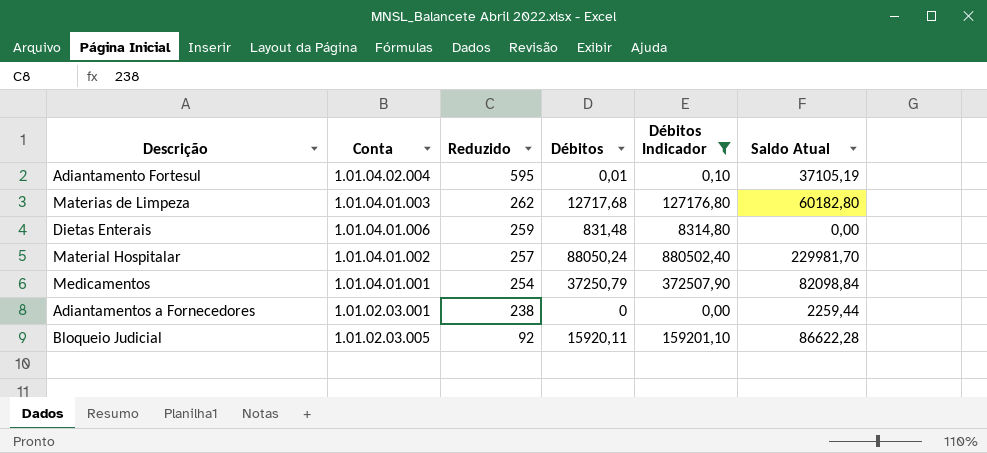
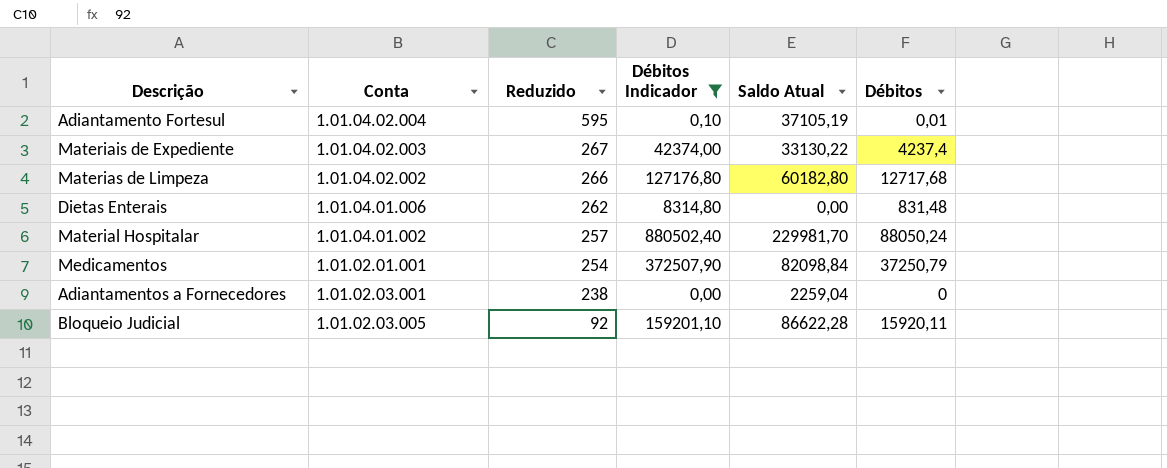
column Débitos | position: 4 -> 6
row Materiais de Expediente: none -> 1.01.04.02.003 | 267 | 42374,00 | 33130,22 | 4237,4
Materias de Limpeza | Conta: 1.01.04.01.003 -> 1.01.04.02.002
Materias de Limpeza | Reduzido: 262 -> 266
Dietas Enterais | Reduzido: 259 -> 262
Medicamentos | Conta: 1.01.04.01.001 -> 1.01.02.01.001
Adiantamentos a Fornecedores | Saldo Atual: 2259,44 -> 2259,04

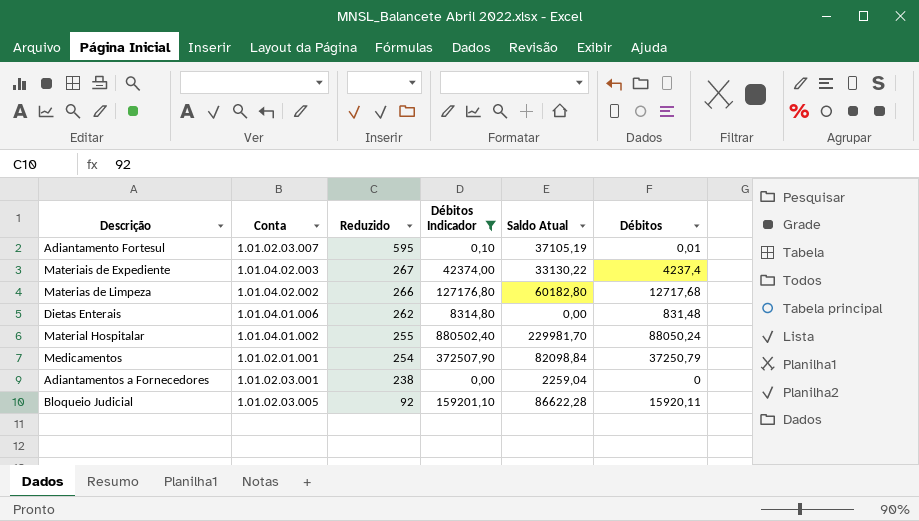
Adiantamento Fortesul | Conta: 1.01.04.02.004 -> 1.01.02.03.007
Material Hospitalar | Reduzido: 257 -> 255

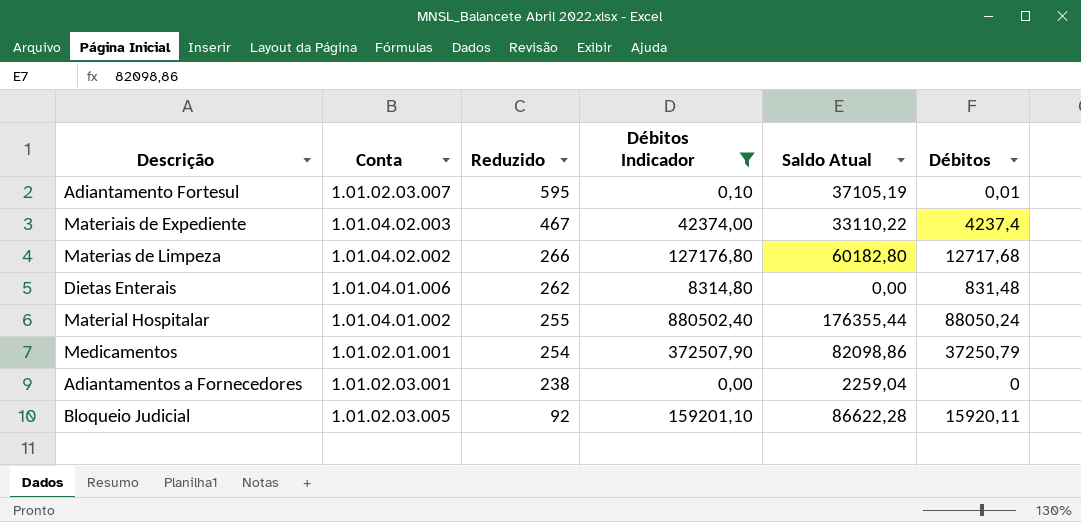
Materiais de Expediente | Reduzido: 267 -> 467
Materiais de Expediente | Saldo Atual: 33130,22 -> 33110,22
Material Hospitalar | Saldo Atual: 229981,70 -> 176355,44
Medicamentos | Saldo Atual: 82098,84 -> 82098,86

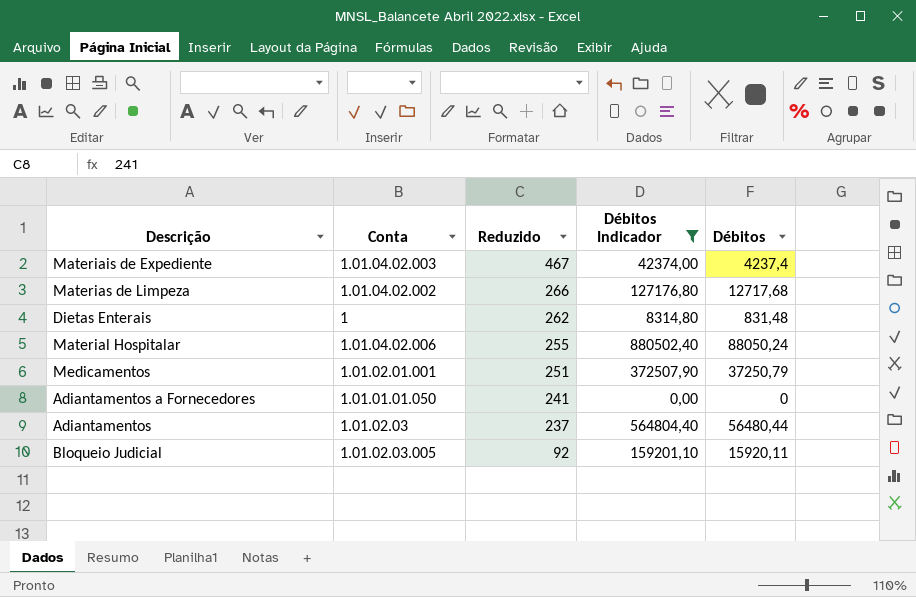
column Saldo Atual | position: 5 -> none
row Adiantamento Fortesul: 1.01.02.03.007 | 595 | 0,10 | 37105,19 | 0,01 -> none
Dietas Enterais | Conta: 1.01.04.01.006 -> 1
Material Hospitalar | Conta: 1.01.04.01.002 -> 1.01.04.02.006
Medicamentos | Reduzido: 254 -> 251
Adiantamentos a Fornecedores | Conta: 1.01.02.03.001 -> 1.01.01.01.050
Adiantamentos a Fornecedores | Reduzido: 238 -> 241
row Adiantamentos: none -> 1.01.02.03 | 237 | 564804,40 | 56480,44

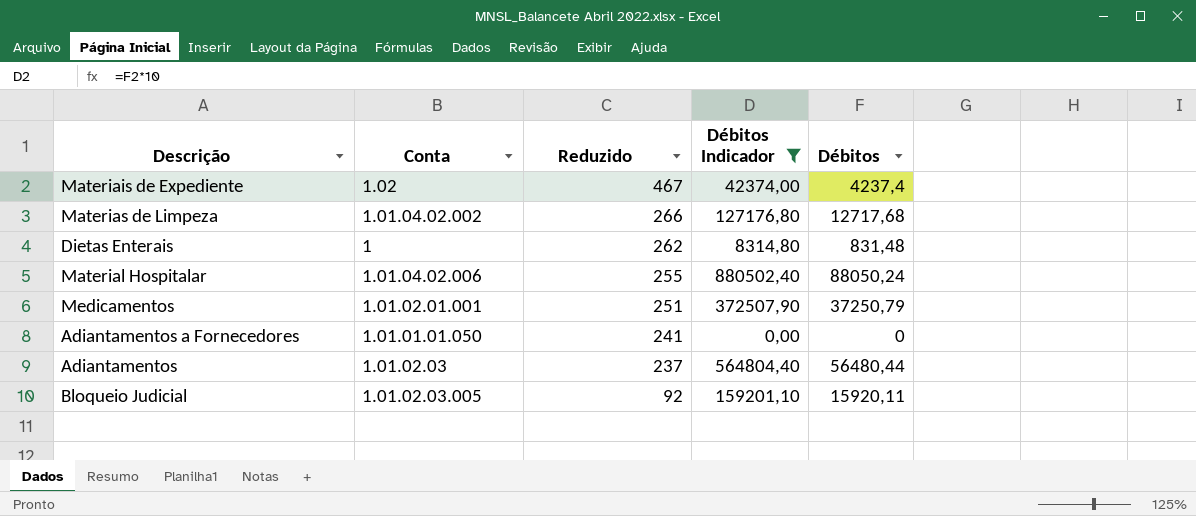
Materiais de Expediente | Conta: 1.01.04.02.003 -> 1.02

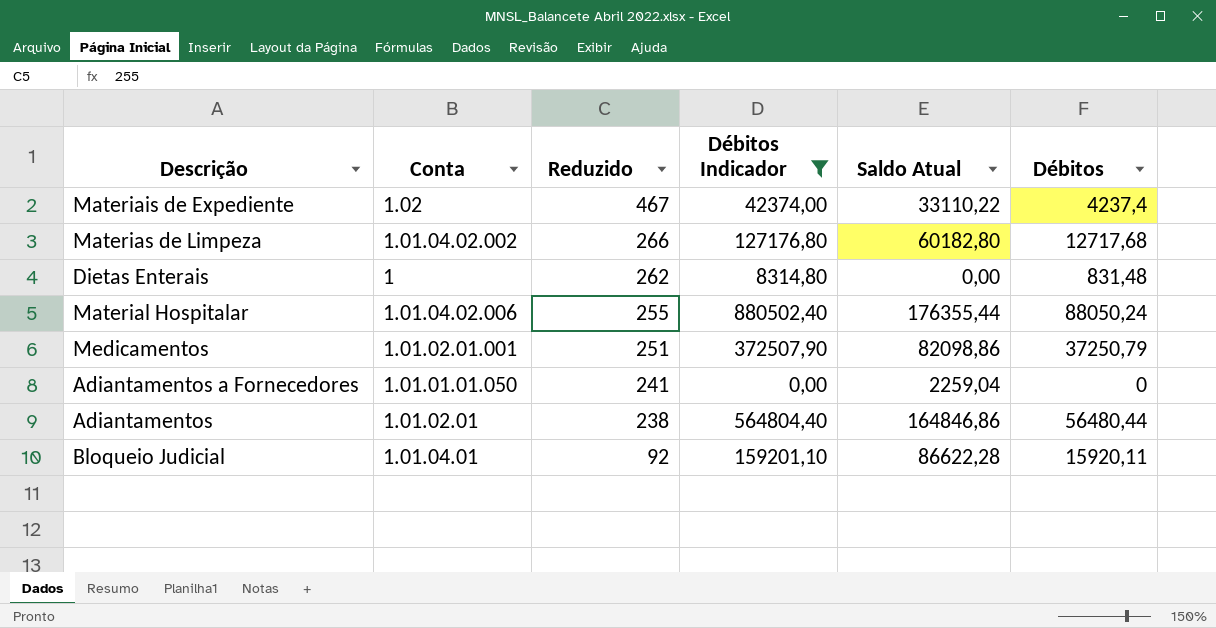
column Saldo Atual | position: none -> 5
Adiantamentos | Conta: 1.01.02.03 -> 1.01.02.01
Adiantamentos | Reduzido: 237 -> 238
Bloqueio Judicial | Conta: 1.01.02.03.005 -> 1.01.04.01

